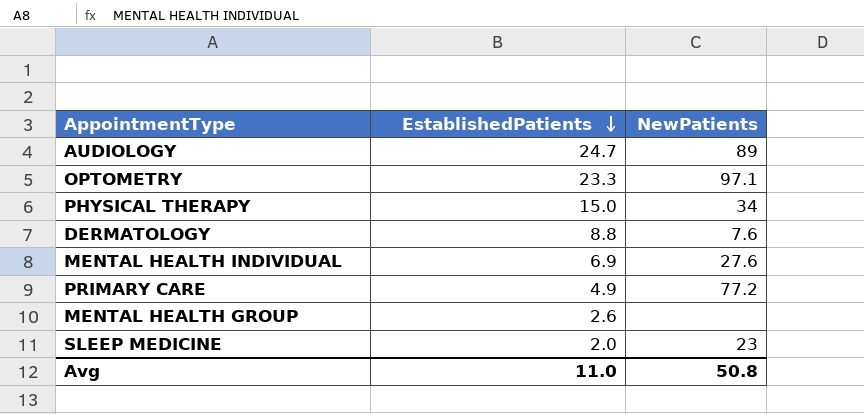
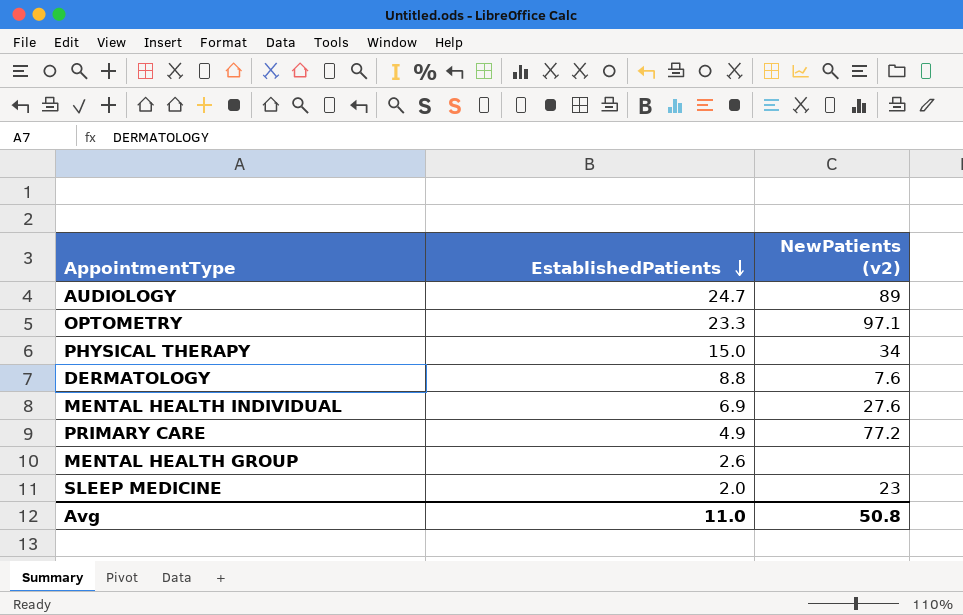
column name: NewPatients -> NewPatients (v2)

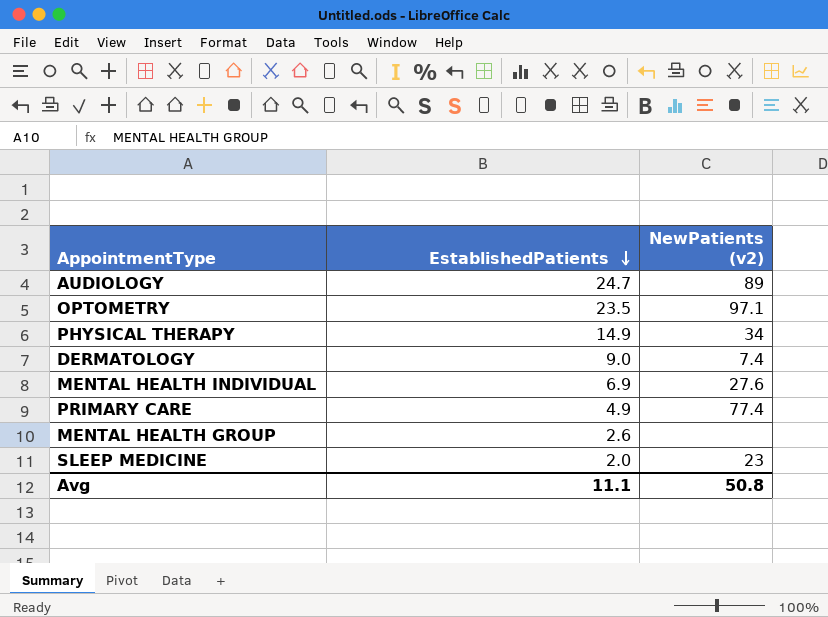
OPTOMETRY | EstablishedPatients: 23.3 -> 23.5
PHYSICAL THERAPY | EstablishedPatients: 15.0 -> 14.9
DERMATOLOGY | EstablishedPatients: 8.8 -> 9.0
DERMATOLOGY | NewPatients (v2): 7.6 -> 7.4
PRIMARY CARE | NewPatients (v2): 77.2 -> 77.4
Avg | EstablishedPatients: 11.0 -> 11.1

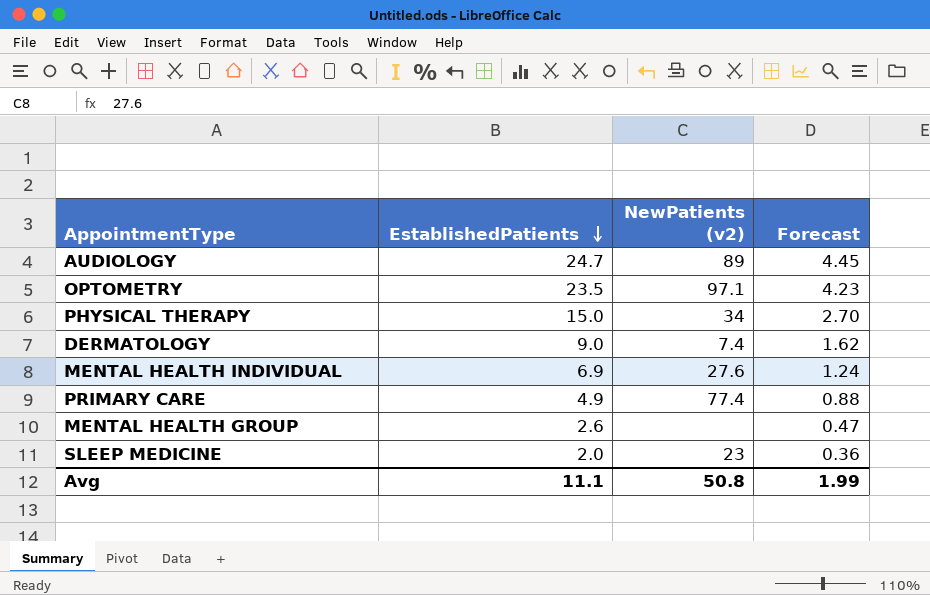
column Forecast | formula: none -> [EstablishedPatients] * 0.18
PHYSICAL THERAPY | EstablishedPatients: 14.9 -> 15.0

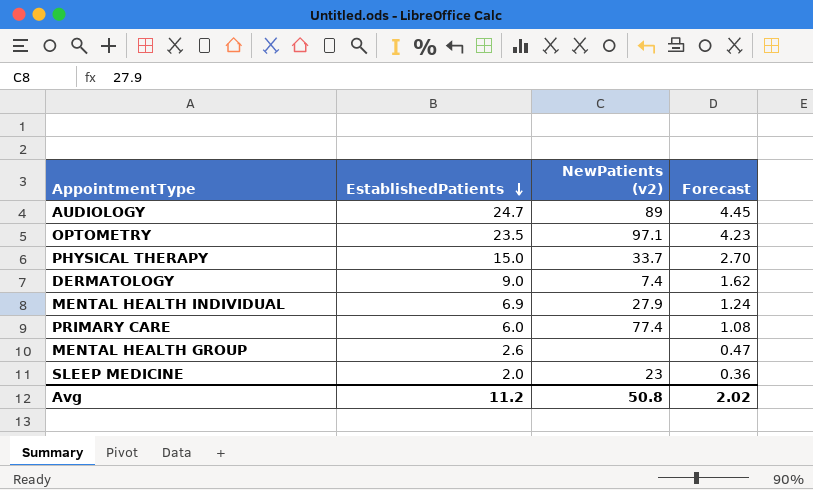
PHYSICAL THERAPY | NewPatients (v2): 34 -> 33.7
MENTAL HEALTH INDIVIDUAL | NewPatients (v2): 27.6 -> 27.9
PRIMARY CARE | EstablishedPatients: 4.9 -> 6.0
PRIMARY CARE | Forecast: 0.88 -> 1.08
Avg | EstablishedPatients: 11.1 -> 11.2
Avg | Forecast: 1.99 -> 2.02

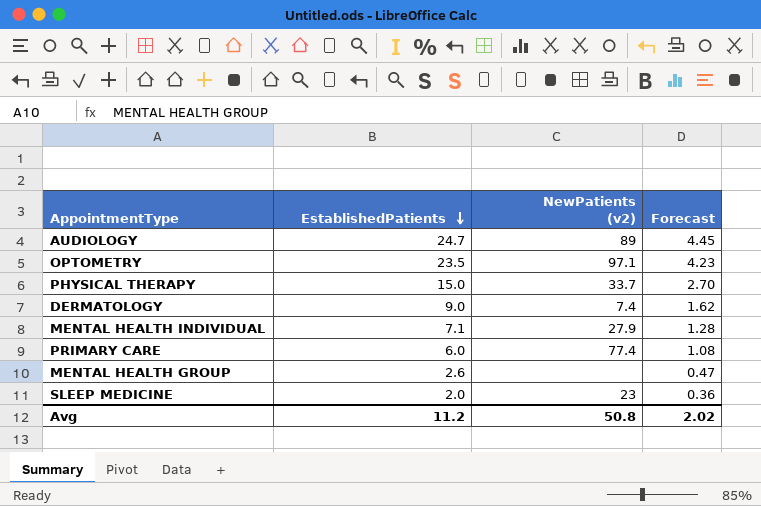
MENTAL HEALTH INDIVIDUAL | EstablishedPatients: 6.9 -> 7.1
MENTAL HEALTH INDIVIDUAL | Forecast: 1.24 -> 1.28

